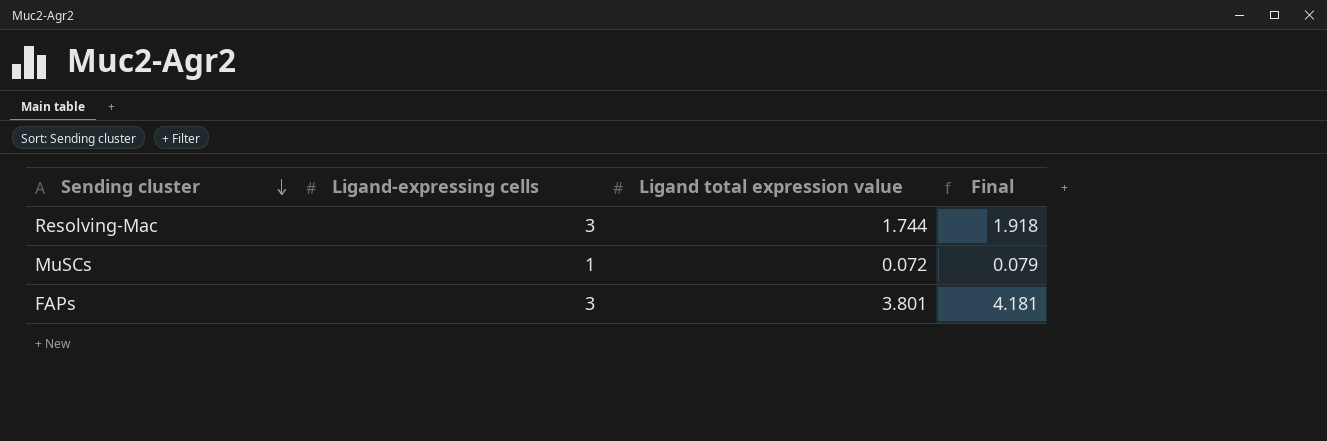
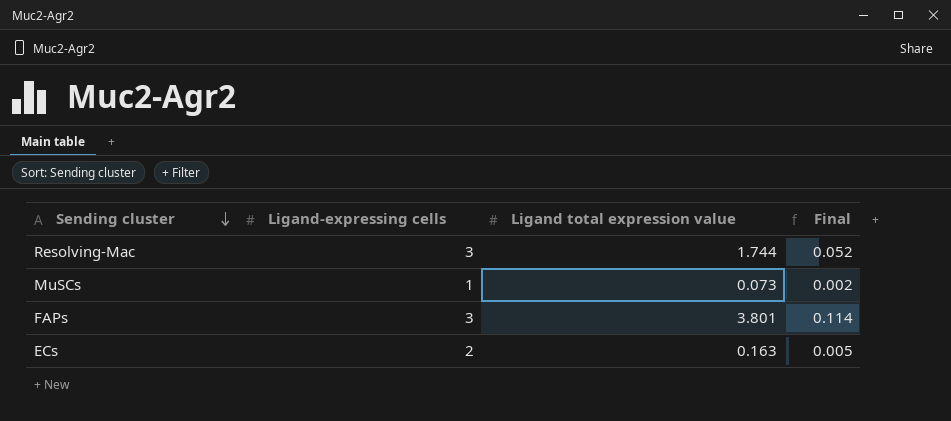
column Final | formula: [Ligand total expression value] * 1.1 -> [Ligand total expression value] * 0.03
MuSCs | Ligand total expression value: 0.072 -> 0.073
row ECs: none -> 2 | 0.163 | 0.005

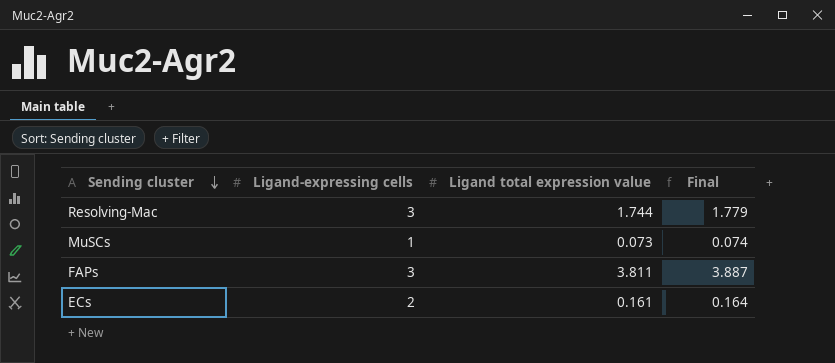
column Final | formula: [Ligand total expression value] * 0.03 -> [Ligand total expression value] * 1.02
FAPs | Ligand total expression value: 3.801 -> 3.811
ECs | Ligand total expression value: 0.163 -> 0.161

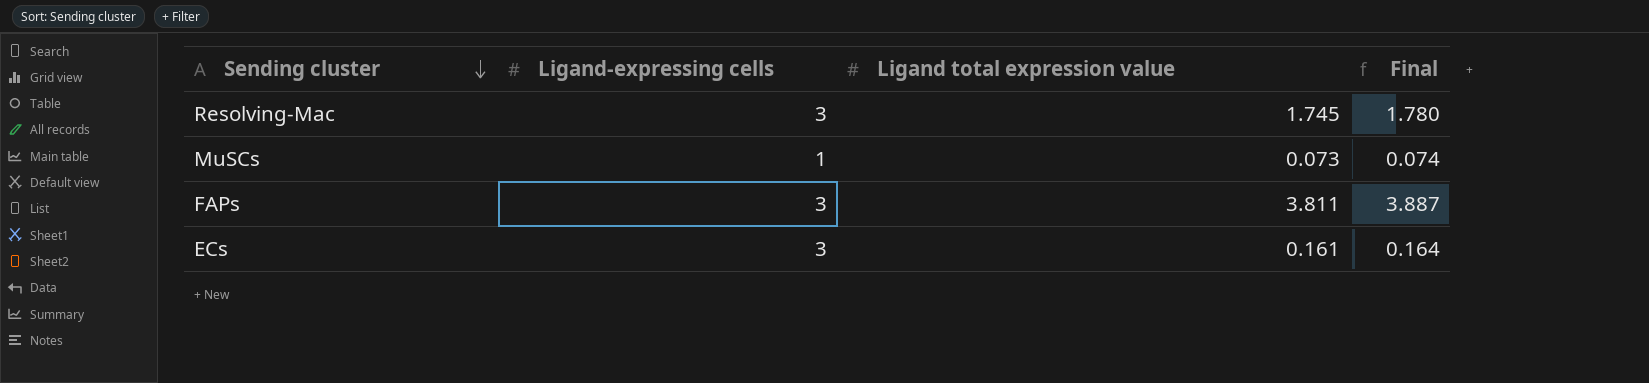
Resolving-Mac | Ligand total expression value: 1.744 -> 1.745
Resolving-Mac | Final: 1.779 -> 1.780
ECs | Ligand-expressing cells: 2 -> 3

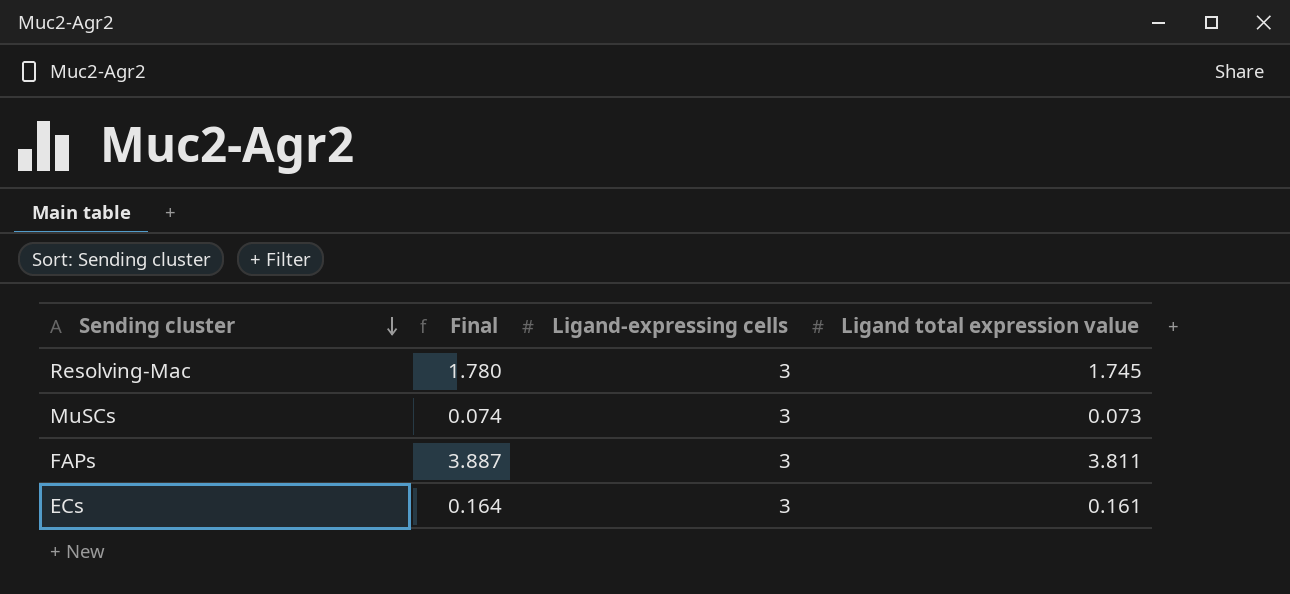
column Final | position: 4 -> 2
MuSCs | Ligand-expressing cells: 1 -> 3

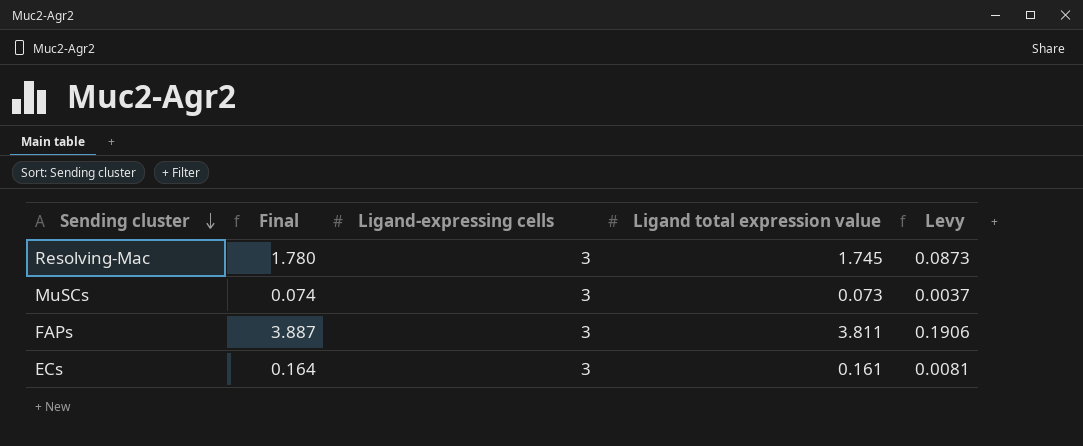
column Levy | formula: none -> [Ligand total expression value] * 0.05

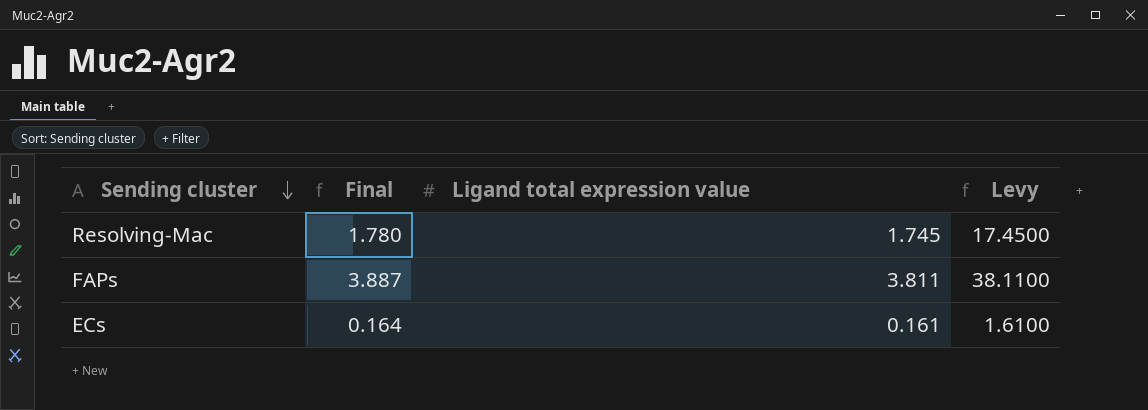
column Ligand-expressing cells | position: 3 -> none
column Levy | formula: [Ligand total expression value] * 0.05 -> [Ligand total expression value] * 10
row MuSCs: 0.074 | 3 | 0.073 | 0.0037 -> none

